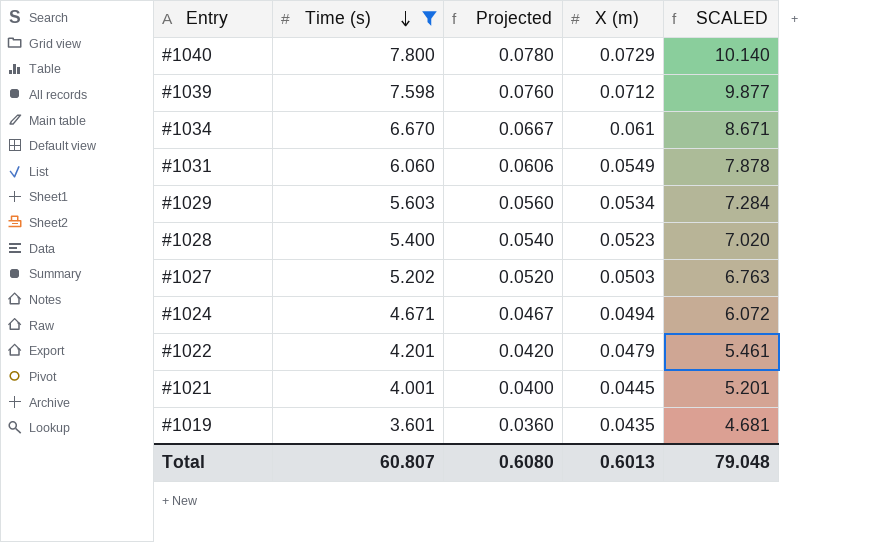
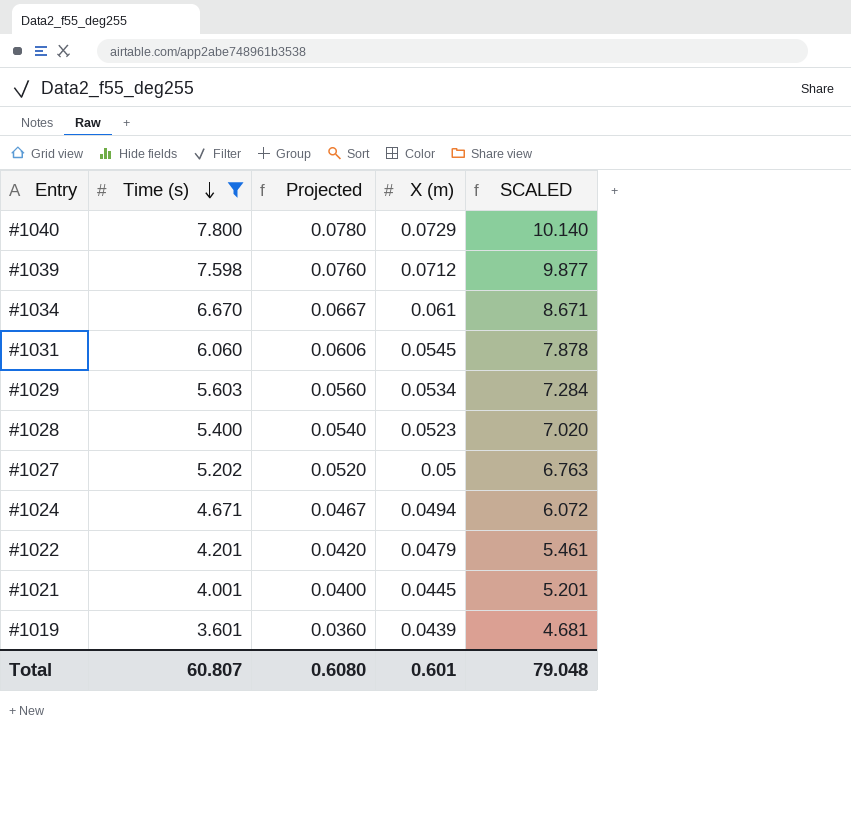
#1031 | X (m): 0.0549 -> 0.0545
#1027 | X (m): 0.0503 -> 0.05
#1019 | X (m): 0.0435 -> 0.0439
Total | X (m): 0.6013 -> 0.601

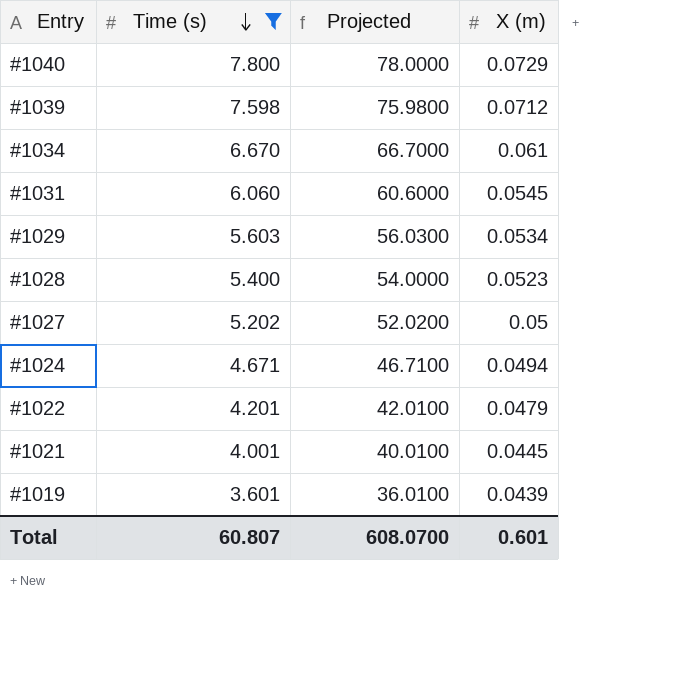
column SCALED | formula: [Time (s)] * 1.3 -> none
column Projected | formula: [Time (s)] * 0.01 -> [Time (s)] * 10
Total | Projected: 0.6080 -> 608.0700

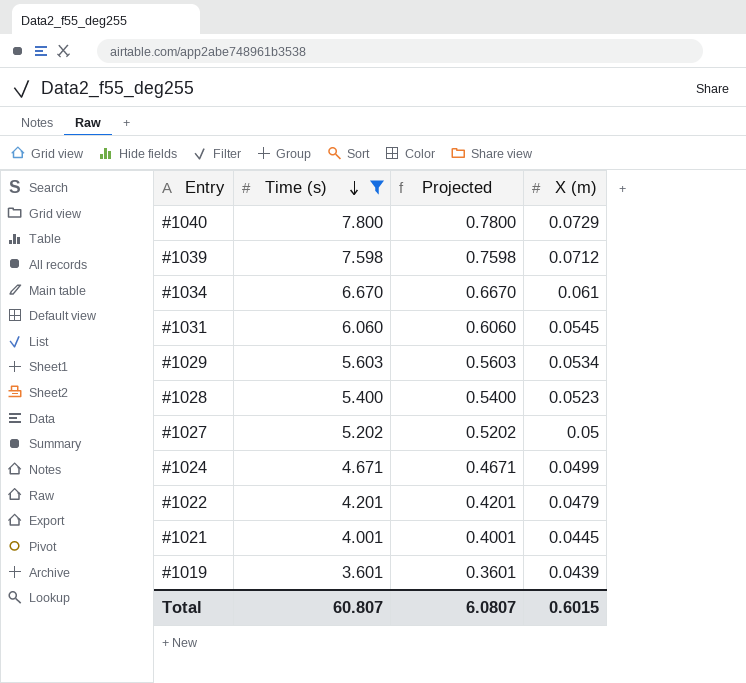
column Projected | formula: [Time (s)] * 10 -> [Time (s)] * 0.1
#1024 | X (m): 0.0494 -> 0.0499
Total | Projected: 608.0700 -> 6.0807
Total | X (m): 0.601 -> 0.6015

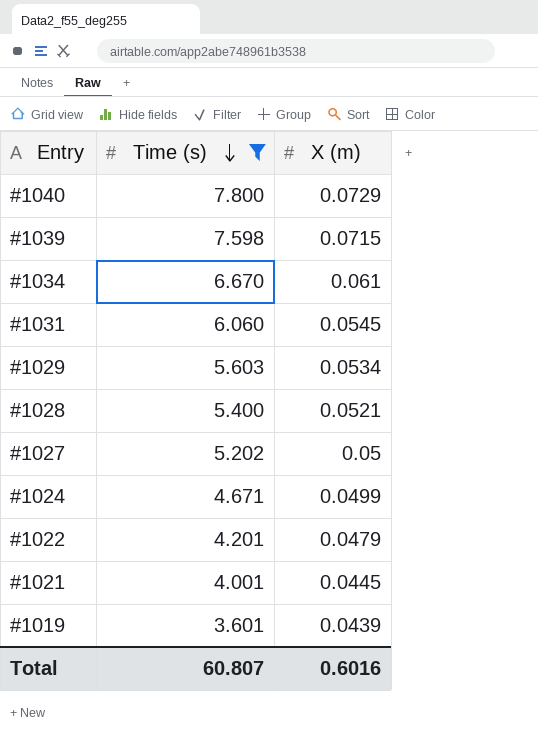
column Projected | formula: [Time (s)] * 0.1 -> none
#1039 | X (m): 0.0712 -> 0.0715
#1028 | X (m): 0.0523 -> 0.0521
Total | X (m): 0.6015 -> 0.6016

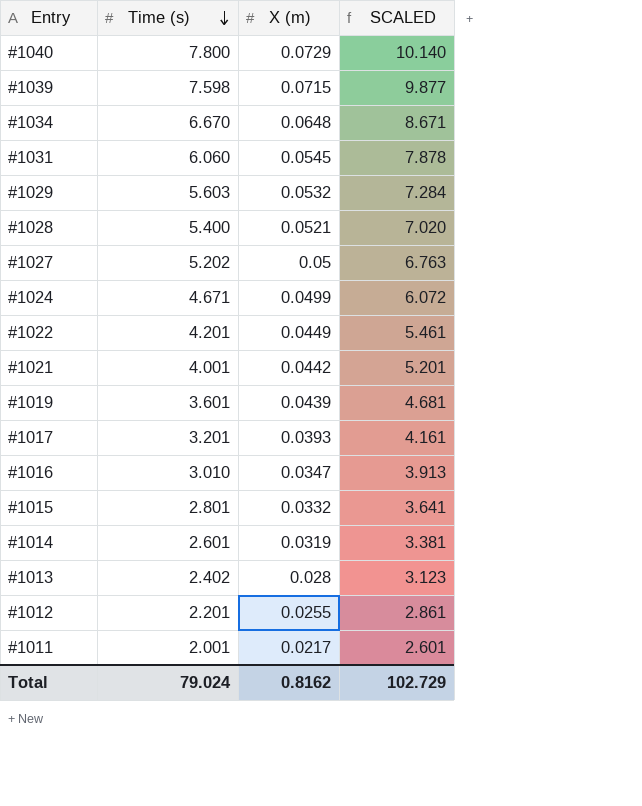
filter: Time (s) >= 3.601 -> none
column SCALED | formula: none -> [Time (s)] * 1.3
#1034 | X (m): 0.061 -> 0.0648
#1029 | X (m): 0.0534 -> 0.0532
#1022 | X (m): 0.0479 -> 0.0449
#1021 | X (m): 0.0445 -> 0.0442
Total | Time (s): 60.807 -> 79.024
Total | X (m): 0.6016 -> 0.8162

